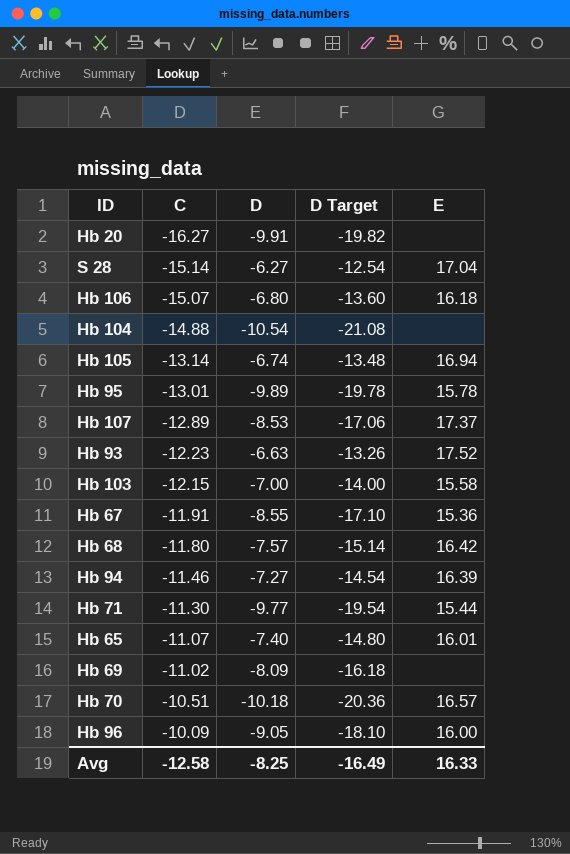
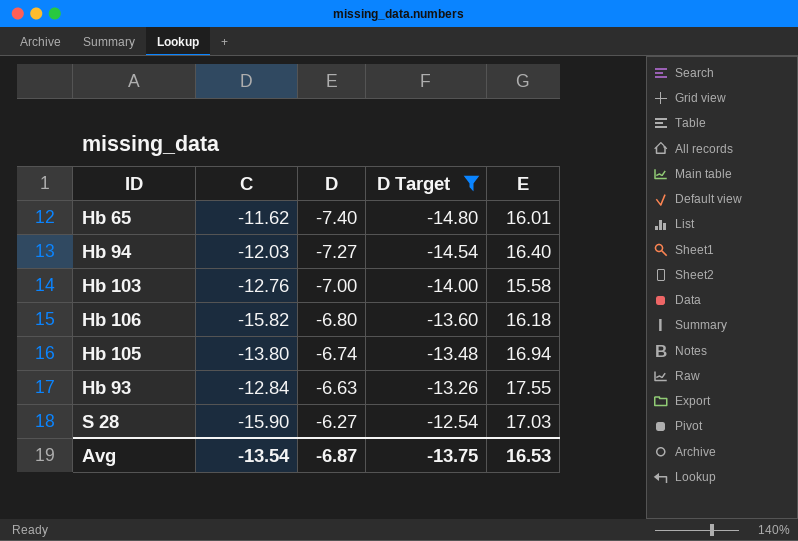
filter: none -> D Target >= -14.80
row order: C ascending -> D ascending
Hb 65 | C: -11.07 -> -11.62
Hb 94 | C: -11.46 -> -12.03
Hb 94 | E: 16.39 -> 16.40
Hb 103 | C: -12.15 -> -12.76
Hb 106 | C: -15.07 -> -15.82
Hb 105 | C: -13.14 -> -13.80
Hb 93 | C: -12.23 -> -12.84
Hb 93 | E: 17.52 -> 17.55
S 28 | C: -15.14 -> -15.90
S 28 | E: 17.04 -> 17.03
Avg | C: -12.58 -> -13.54
Avg | D: -8.25 -> -6.87
Avg | D Target: -16.49 -> -13.75
Avg | E: 16.33 -> 16.53

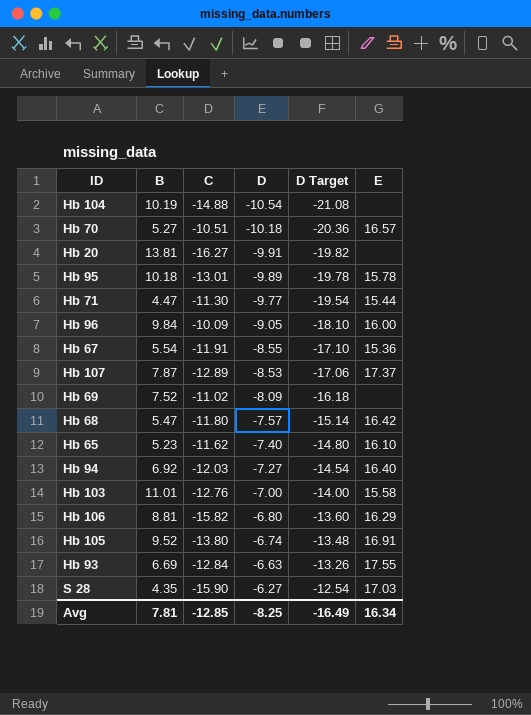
filter: D Target >= -14.80 -> none
column B | position: none -> 2
Hb 65 | E: 16.01 -> 16.10
Hb 106 | E: 16.18 -> 16.29
Hb 105 | E: 16.94 -> 16.91
Avg | C: -13.54 -> -12.85
Avg | D: -6.87 -> -8.25
Avg | D Target: -13.75 -> -16.49
Avg | E: 16.53 -> 16.34

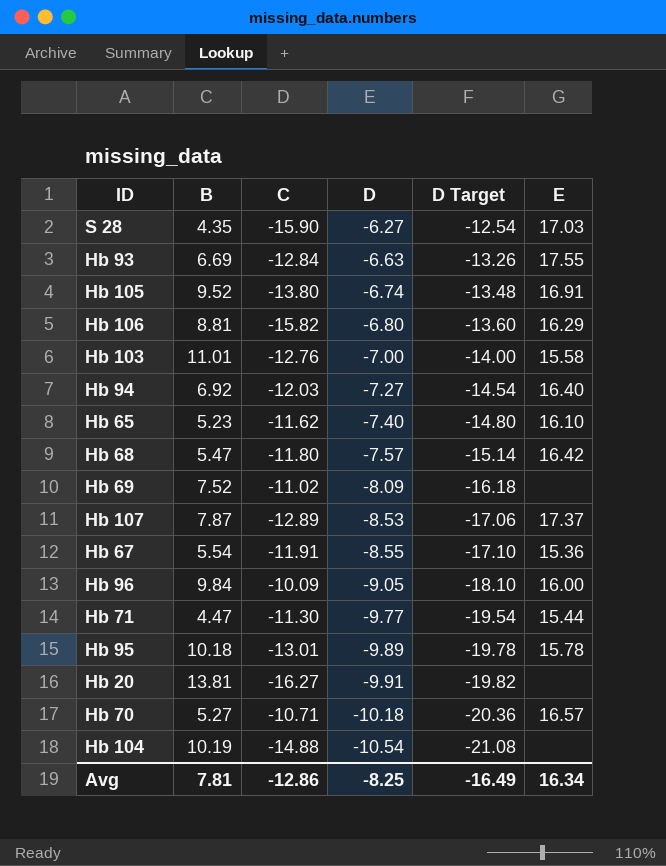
row order: D ascending -> D descending
Hb 70 | C: -10.51 -> -10.71
Avg | C: -12.85 -> -12.86

